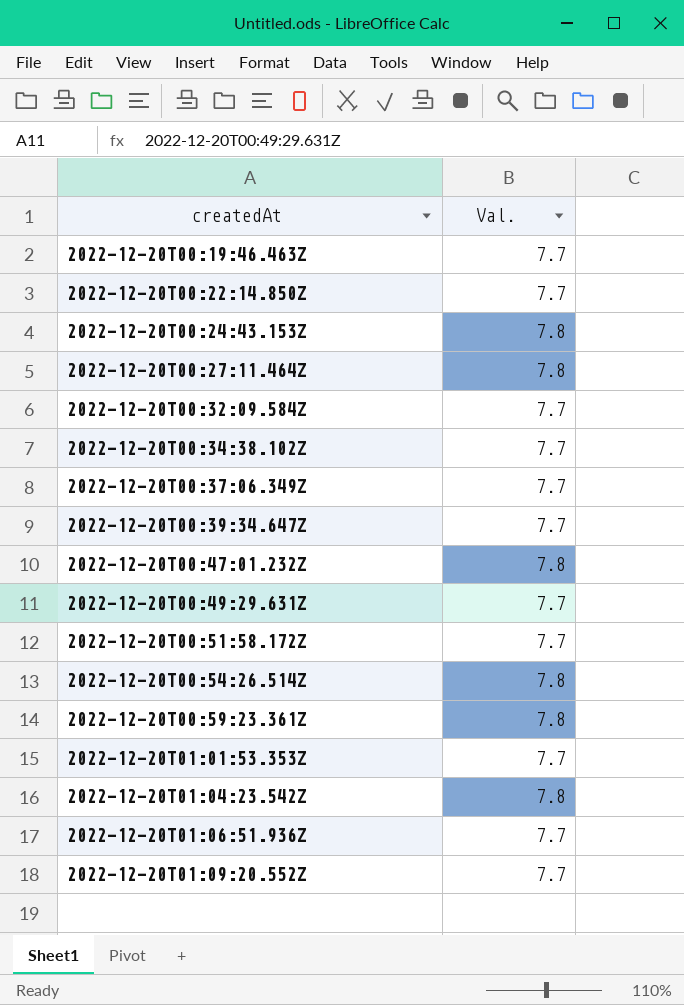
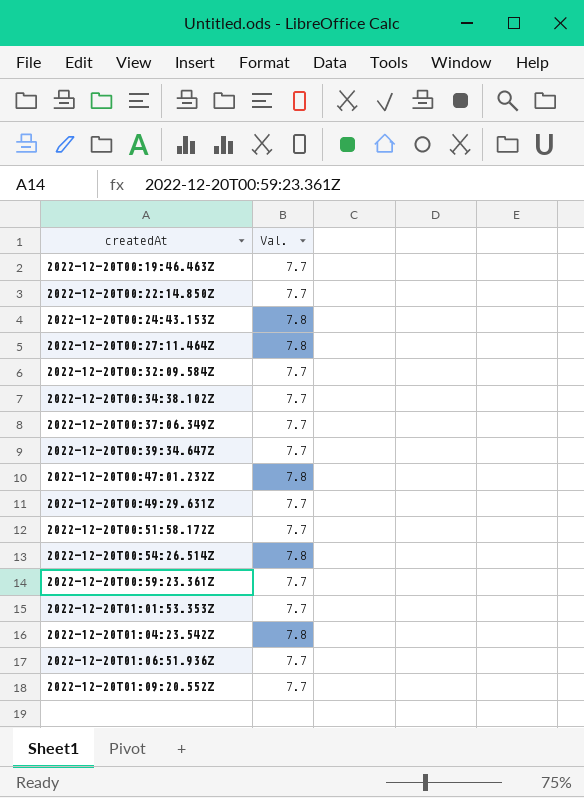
2022-12-20T00:59:23.361Z | Val.: 7.8 -> 7.7

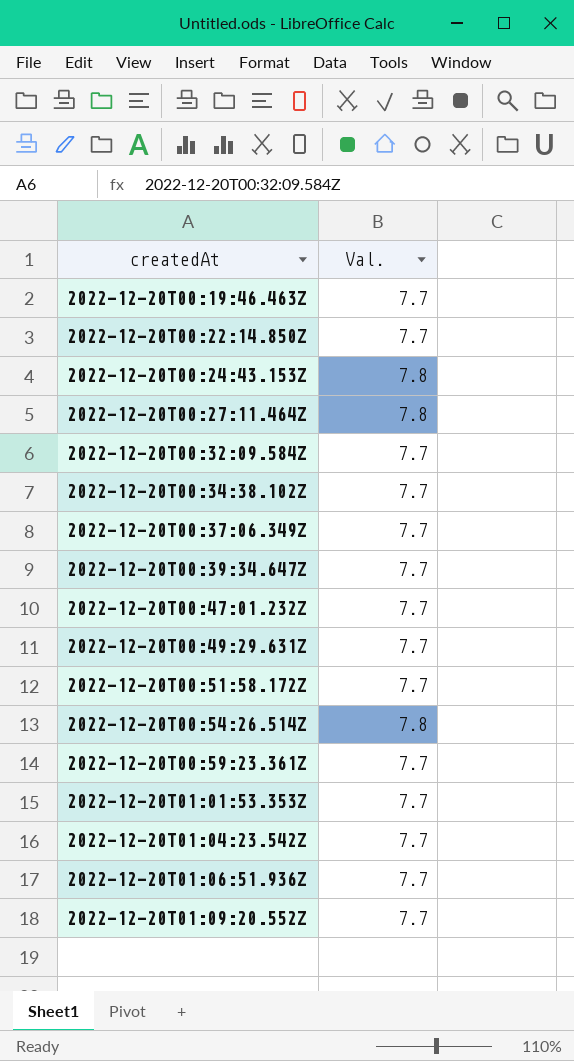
2022-12-20T00:47:01.232Z | Val.: 7.8 -> 7.7
2022-12-20T01:04:23.542Z | Val.: 7.8 -> 7.7

